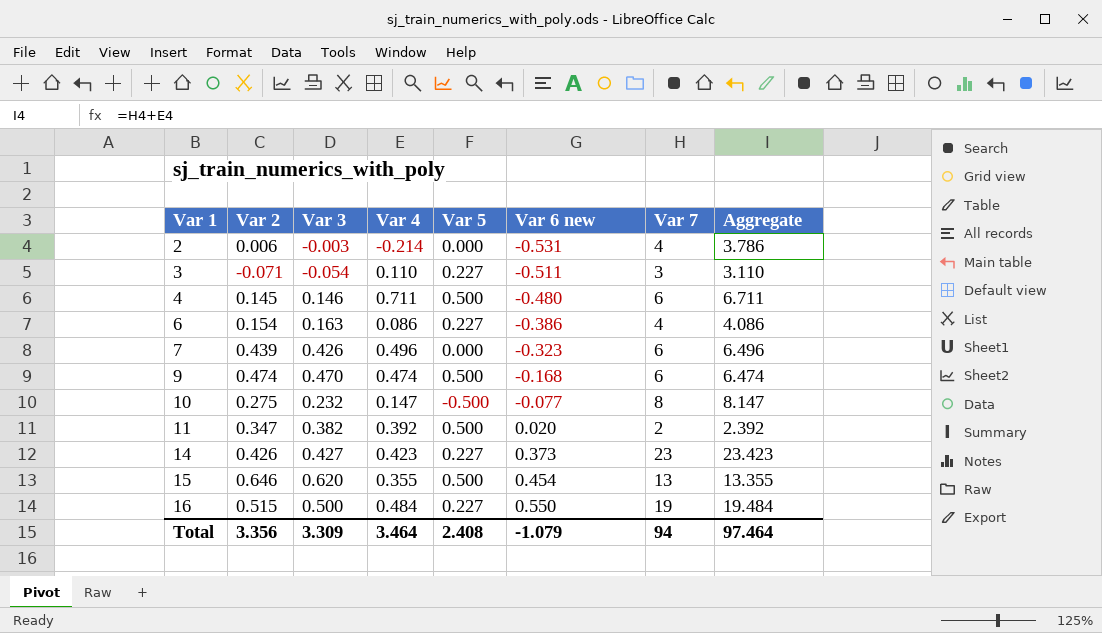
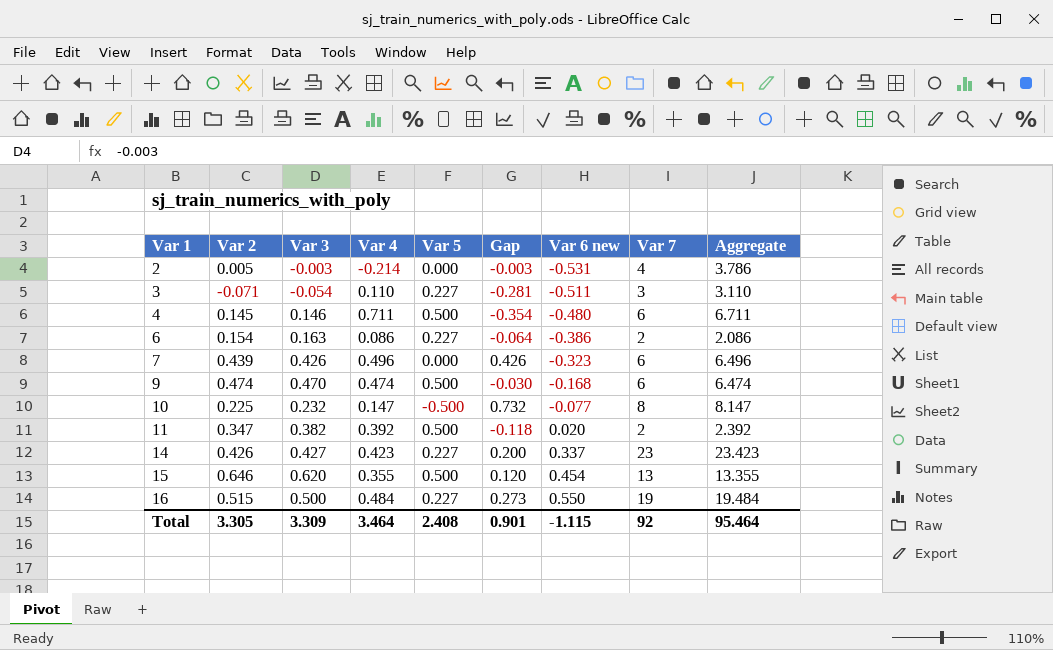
column Gap | formula: none -> [Var 3] - [Var 5]
2 | Var 2: 0.006 -> 0.005
6 | Var 7: 4 -> 2
6 | Aggregate: 4.086 -> 2.086
10 | Var 2: 0.275 -> 0.225
14 | Var 6 new: 0.373 -> 0.337
Total | Var 2: 3.356 -> 3.305
Total | Var 6 new: -1.079 -> -1.115
Total | Var 7: 94 -> 92
Total | Aggregate: 97.464 -> 95.464

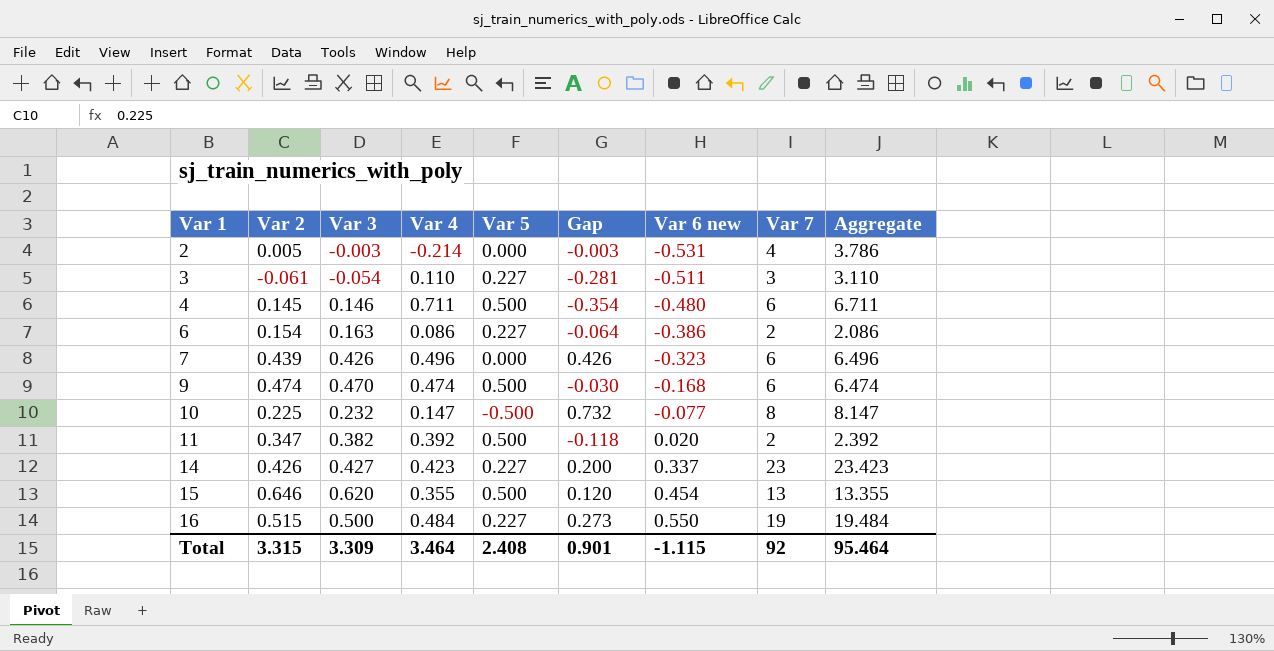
3 | Var 2: -0.071 -> -0.061
Total | Var 2: 3.305 -> 3.315

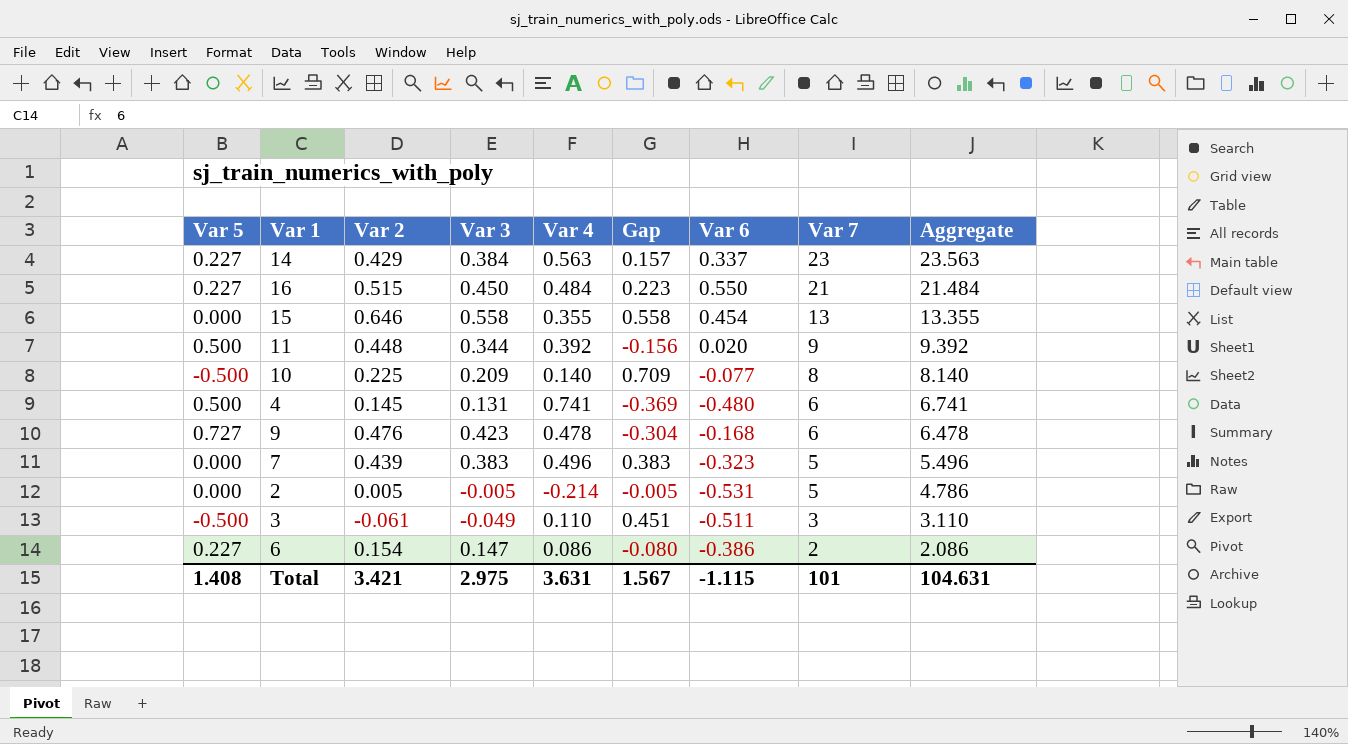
row order: Var 1 ascending -> Var 7 descending
column Var 5 | position: 5 -> 1
column name: Var 6 new -> Var 6
14 | Var 2: 0.426 -> 0.429
14 | Var 3: 0.427 -> 0.384
14 | Var 4: 0.423 -> 0.563
14 | Gap: 0.200 -> 0.157
14 | Aggregate: 23.423 -> 23.563
16 | Var 3: 0.500 -> 0.450
16 | Gap: 0.273 -> 0.223
16 | Var 7: 19 -> 21
16 | Aggregate: 19.484 -> 21.484
15 | Var 5: 0.500 -> 0.000
15 | Var 3: 0.620 -> 0.558
15 | Gap: 0.120 -> 0.558
11 | Var 2: 0.347 -> 0.448
11 | Var 3: 0.382 -> 0.344
11 | Gap: -0.118 -> -0.156
11 | Var 7: 2 -> 9
11 | Aggregate: 2.392 -> 9.392
10 | Var 3: 0.232 -> 0.209
10 | Var 4: 0.147 -> 0.140
10 | Gap: 0.732 -> 0.709
10 | Aggregate: 8.147 -> 8.140
4 | Var 3: 0.146 -> 0.131
4 | Var 4: 0.711 -> 0.741
4 | Gap: -0.354 -> -0.369
4 | Aggregate: 6.711 -> 6.741
9 | Var 5: 0.500 -> 0.727
9 | Var 2: 0.474 -> 0.476
9 | Var 3: 0.470 -> 0.423
9 | Var 4: 0.474 -> 0.478
9 | Gap: -0.030 -> -0.304
9 | Aggregate: 6.474 -> 6.478
7 | Var 3: 0.426 -> 0.383
7 | Gap: 0.426 -> 0.383
7 | Var 7: 6 -> 5
7 | Aggregate: 6.496 -> 5.496
2 | Var 3: -0.003 -> -0.005
2 | Gap: -0.003 -> -0.005
2 | Var 7: 4 -> 5
2 | Aggregate: 3.786 -> 4.786
3 | Var 5: 0.227 -> -0.500
3 | Var 3: -0.054 -> -0.049
3 | Gap: -0.281 -> 0.451
6 | Var 3: 0.163 -> 0.147
6 | Gap: -0.064 -> -0.080
Total | Var 5: 2.408 -> 1.408
Total | Var 2: 3.315 -> 3.421
Total | Var 3: 3.309 -> 2.975
Total | Var 4: 3.464 -> 3.631
Total | Gap: 0.901 -> 1.567
Total | Var 7: 92 -> 101
Total | Aggregate: 95.464 -> 104.631

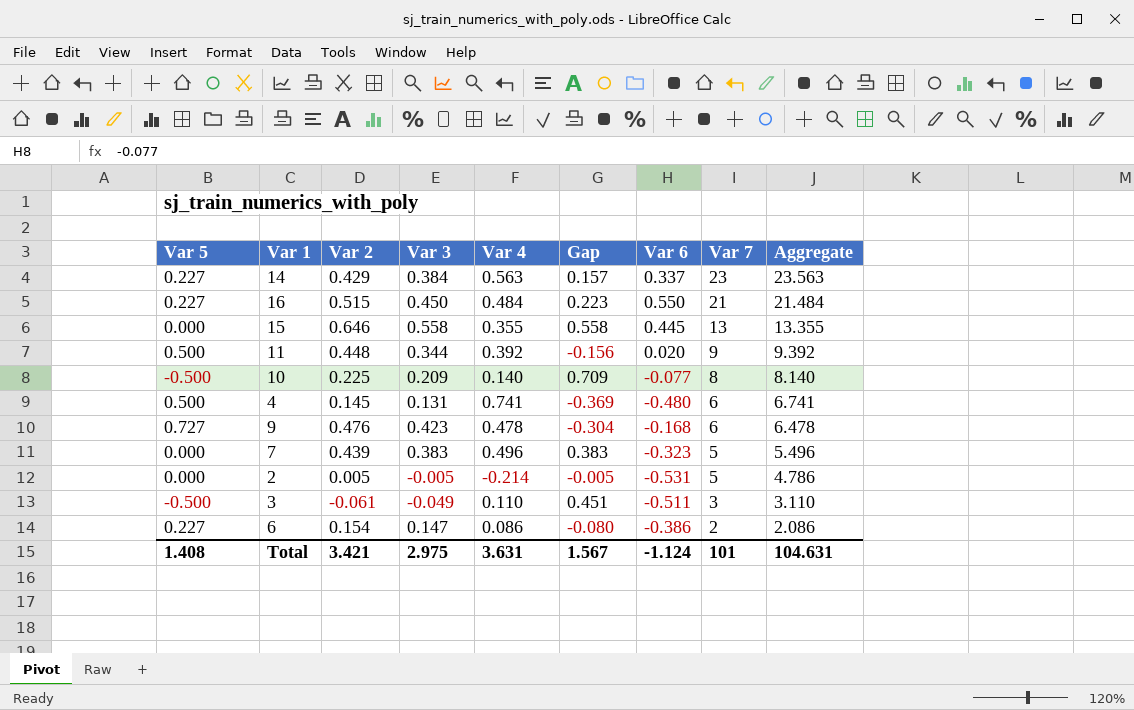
15 | Var 6: 0.454 -> 0.445
Total | Var 6: -1.115 -> -1.124

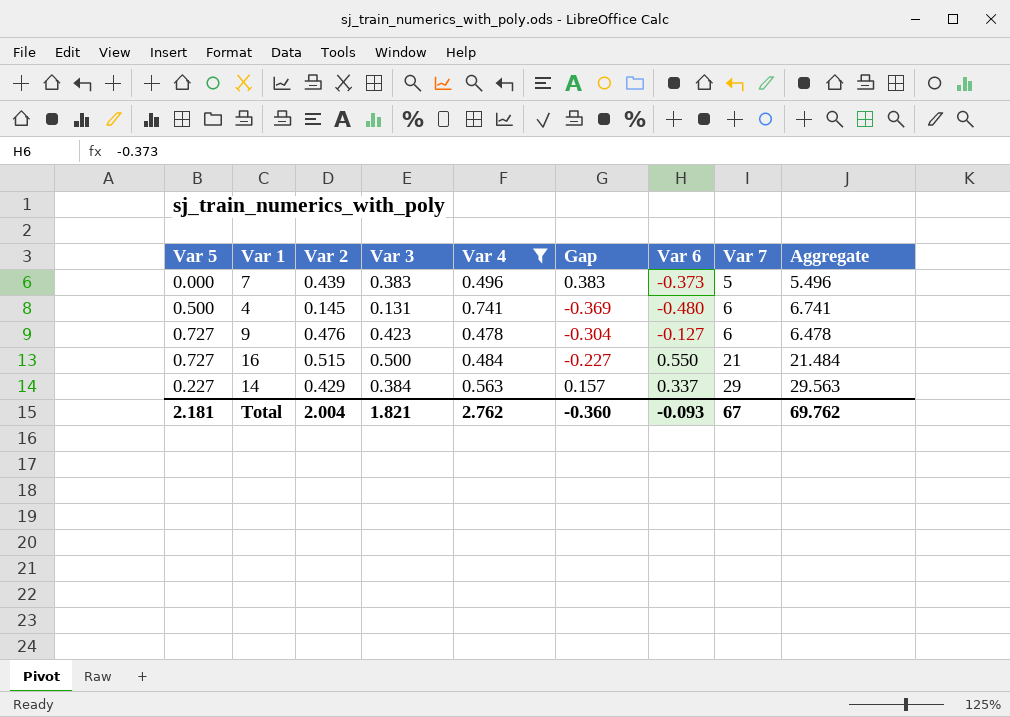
filter: none -> Var 4 >= 0.478
row order: Var 7 descending -> Var 7 ascending
7 | Var 6: -0.323 -> -0.373
9 | Var 6: -0.168 -> -0.127
16 | Var 5: 0.227 -> 0.727
16 | Var 3: 0.450 -> 0.500
16 | Gap: 0.223 -> -0.227
14 | Var 7: 23 -> 29
14 | Aggregate: 23.563 -> 29.563
Total | Var 5: 1.408 -> 2.181
Total | Var 2: 3.421 -> 2.004
Total | Var 3: 2.975 -> 1.821
Total | Var 4: 3.631 -> 2.762
Total | Gap: 1.567 -> -0.360
Total | Var 6: -1.124 -> -0.093
Total | Var 7: 101 -> 67
Total | Aggregate: 104.631 -> 69.762

